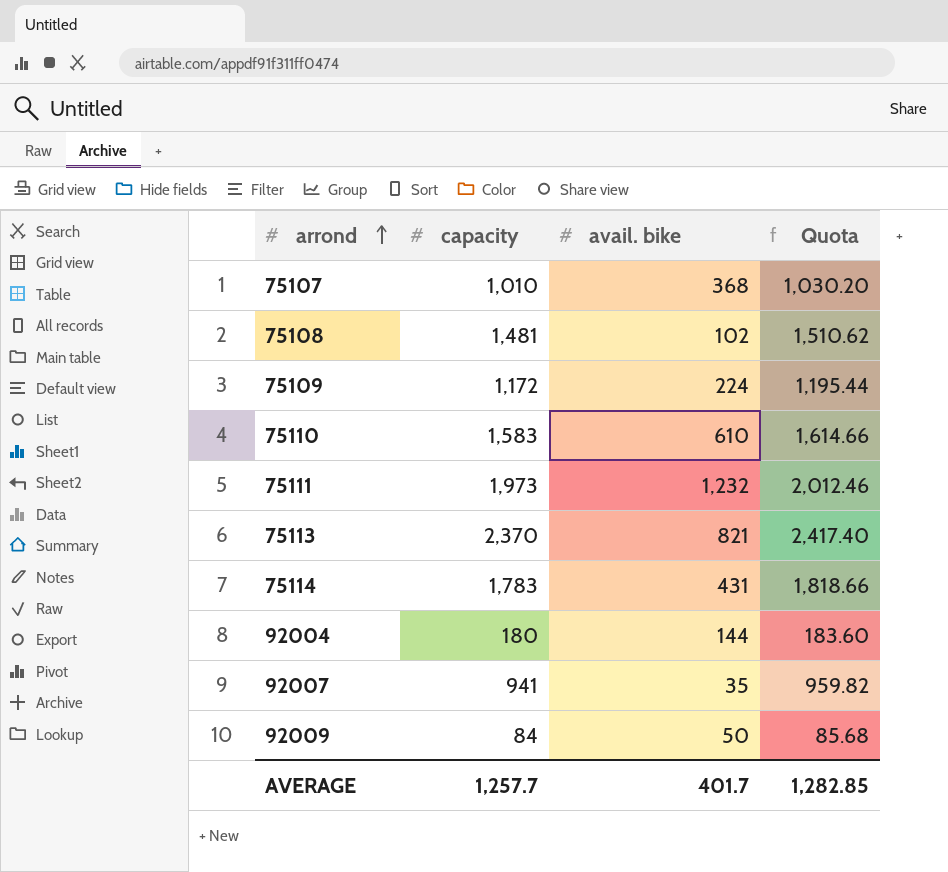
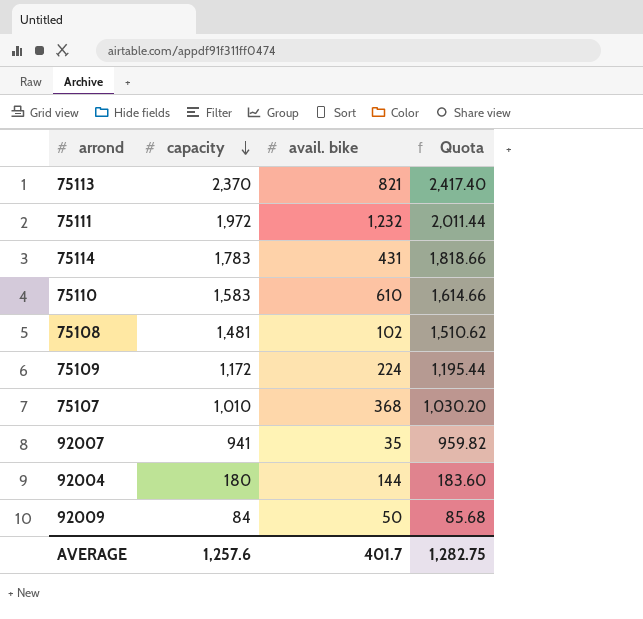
row order: arrond ascending -> capacity descending
75111 | capacity: 1,973 -> 1,972
75111 | Quota: 2,012.46 -> 2,011.44
AVERAGE | capacity: 1,257.7 -> 1,257.6
AVERAGE | Quota: 1,282.85 -> 1,282.75

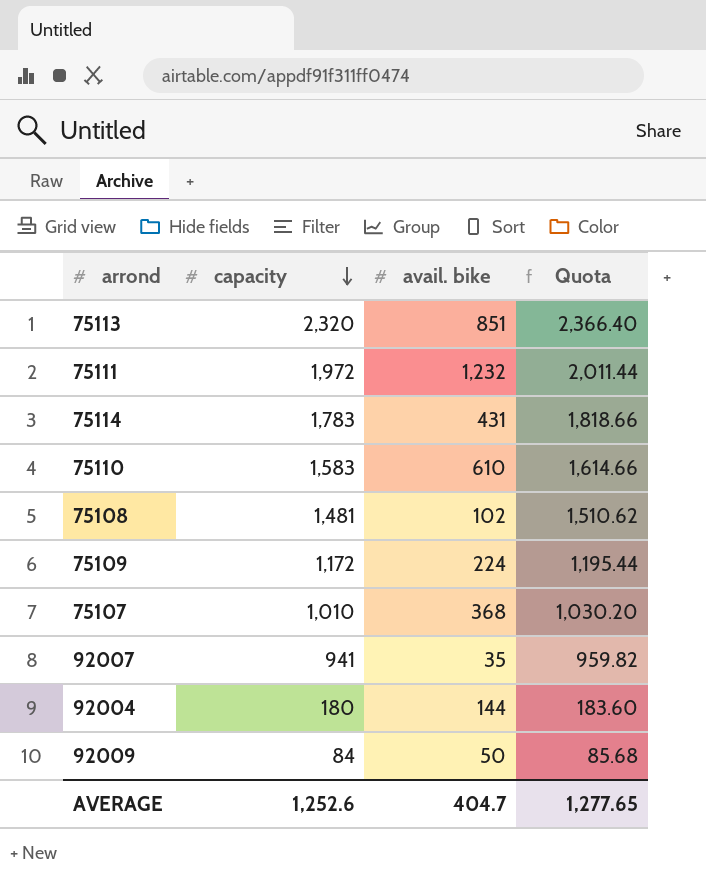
75113 | capacity: 2,370 -> 2,320
75113 | avail. bike: 821 -> 851
75113 | Quota: 2,417.40 -> 2,366.40
AVERAGE | capacity: 1,257.6 -> 1,252.6
AVERAGE | avail. bike: 401.7 -> 404.7
AVERAGE | Quota: 1,282.75 -> 1,277.65

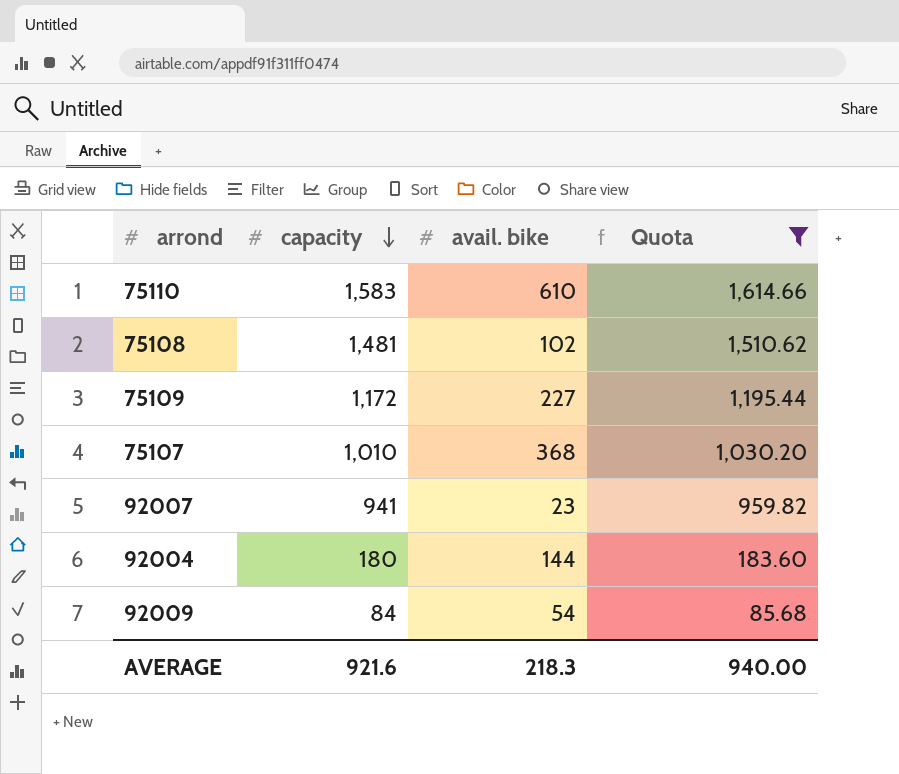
filter: none -> Quota <= 1,614.66
75109 | avail. bike: 224 -> 227
92007 | avail. bike: 35 -> 23
92009 | avail. bike: 50 -> 54
AVERAGE | capacity: 1,252.6 -> 921.6
AVERAGE | avail. bike: 404.7 -> 218.3
AVERAGE | Quota: 1,277.65 -> 940.00

